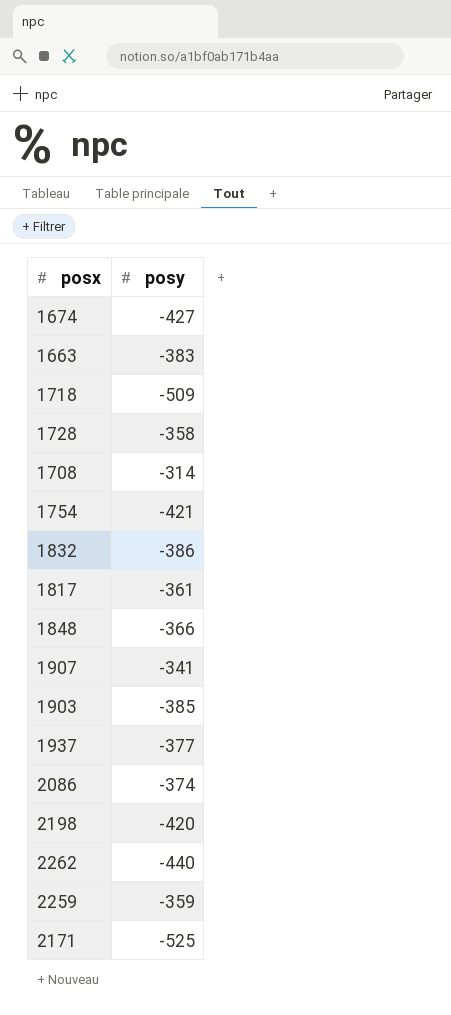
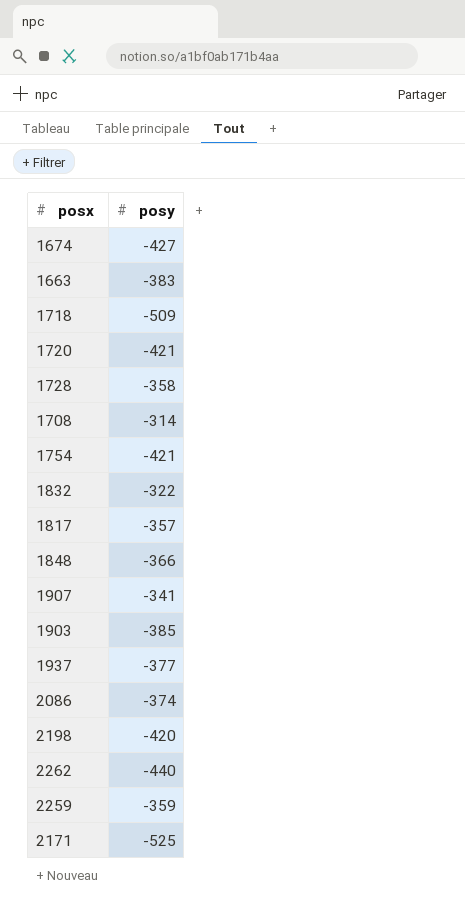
row 1720: none -> -421
1832 | posy: -386 -> -322
1817 | posy: -361 -> -357

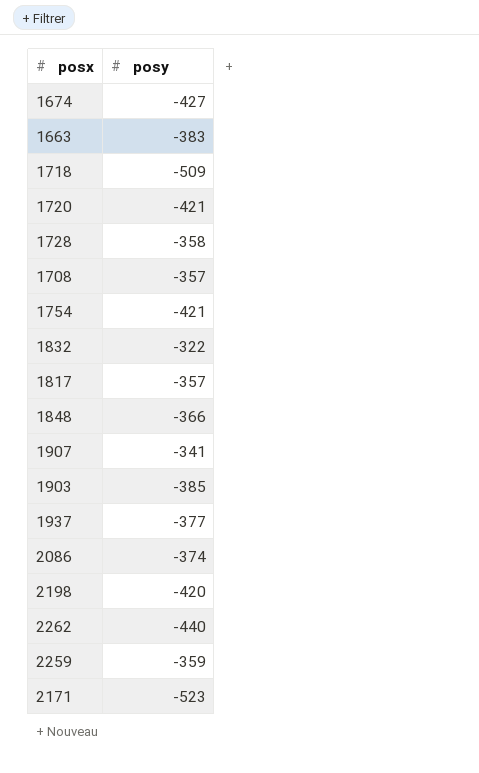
1708 | posy: -314 -> -357
2171 | posy: -525 -> -523

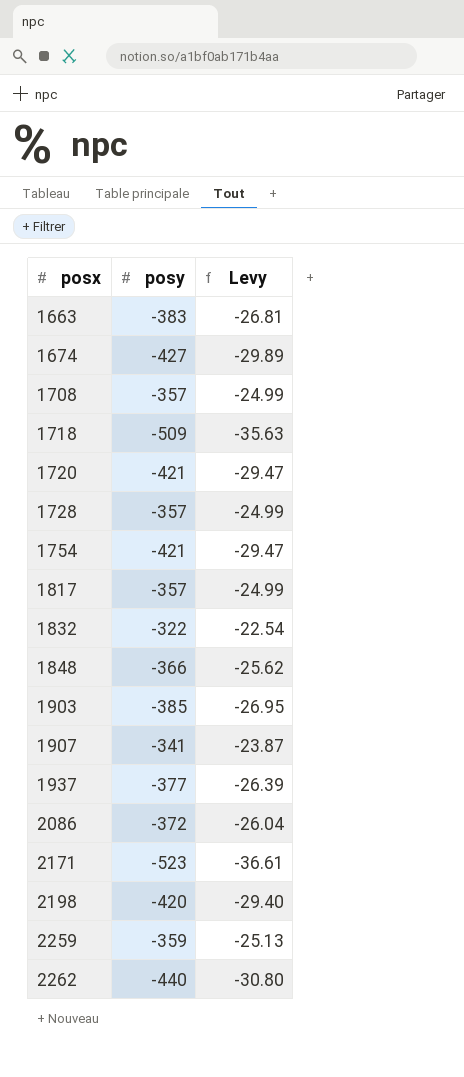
row order: none -> posx ascending
column Levy | formula: none -> [posy] * 0.07
1728 | posy: -358 -> -357
2086 | posy: -374 -> -372

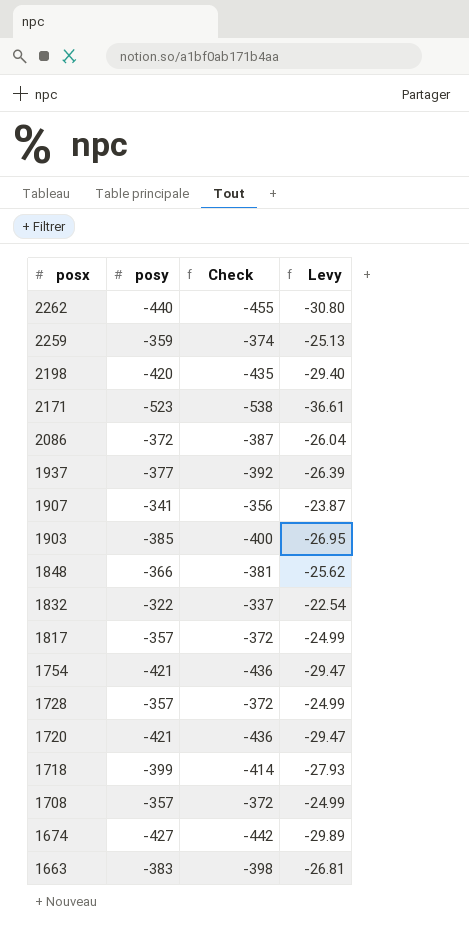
row order: posx ascending -> posx descending
column Check | formula: none -> [posy] - 15
1718 | posy: -509 -> -399
1718 | Levy: -35.63 -> -27.93

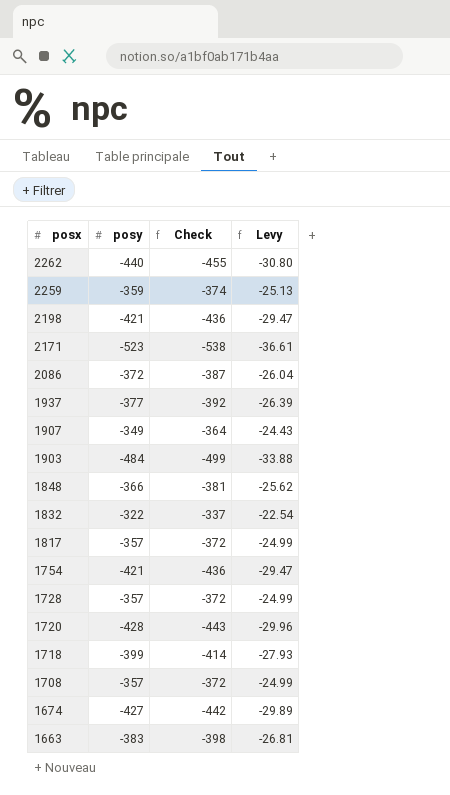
2198 | posy: -420 -> -421
2198 | Check: -435 -> -436
2198 | Levy: -29.40 -> -29.47
1907 | posy: -341 -> -349
1907 | Check: -356 -> -364
1907 | Levy: -23.87 -> -24.43
1903 | posy: -385 -> -484
1903 | Check: -400 -> -499
1903 | Levy: -26.95 -> -33.88
1720 | posy: -421 -> -428
1720 | Check: -436 -> -443
1720 | Levy: -29.47 -> -29.96

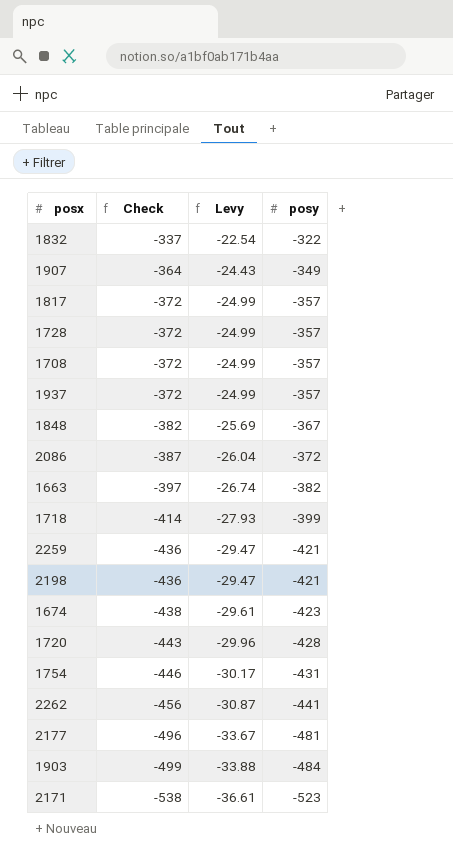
row order: posx descending -> Check descending
column posy | position: 2 -> 4
1937 | Check: -392 -> -372
1937 | Levy: -26.39 -> -24.99
1937 | posy: -377 -> -357
1848 | Check: -381 -> -382
1848 | Levy: -25.62 -> -25.69
1848 | posy: -366 -> -367
1663 | Check: -398 -> -397
1663 | Levy: -26.81 -> -26.74
1663 | posy: -383 -> -382
2259 | Check: -374 -> -436
2259 | Levy: -25.13 -> -29.47
2259 | posy: -359 -> -421
1674 | Check: -442 -> -438
1674 | Levy: -29.89 -> -29.61
1674 | posy: -427 -> -423
1754 | Check: -436 -> -446
1754 | Levy: -29.47 -> -30.17
1754 | posy: -421 -> -431
2262 | Check: -455 -> -456
2262 | Levy: -30.80 -> -30.87
2262 | posy: -440 -> -441
row 2177: none -> -496 | -33.67 | -481

